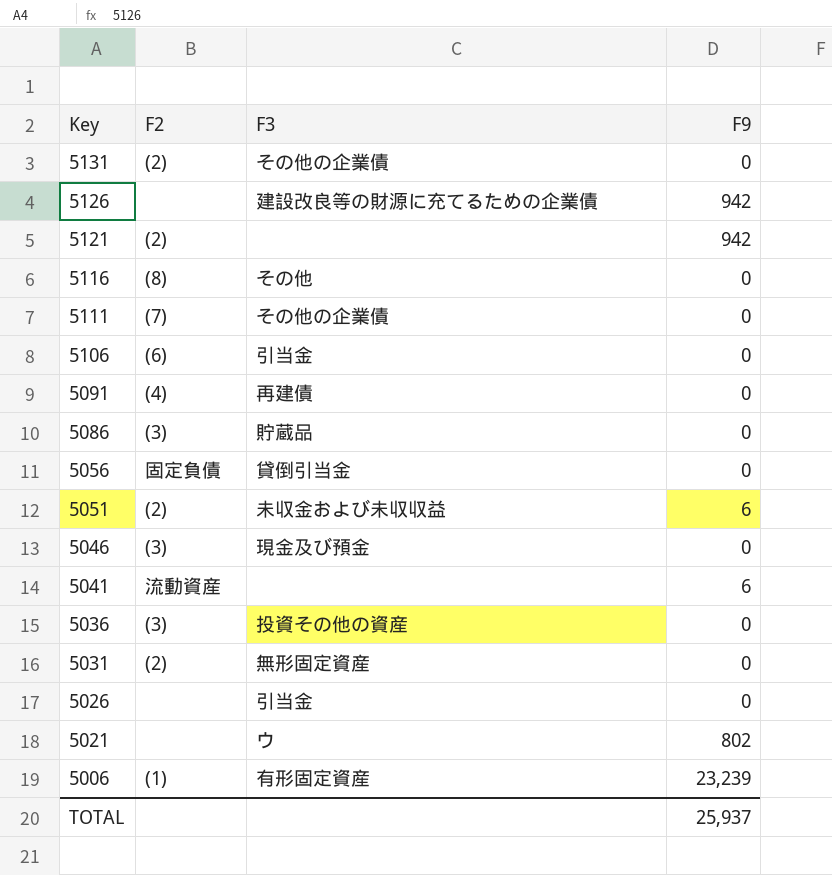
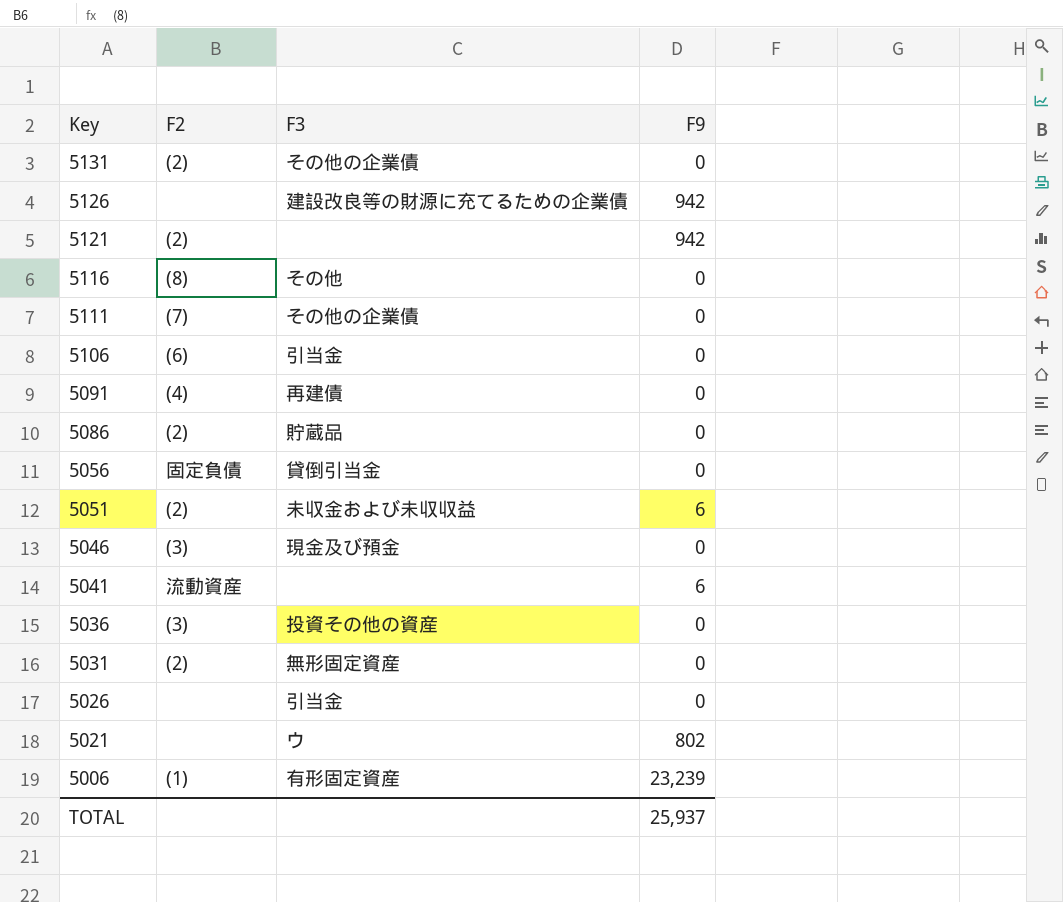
5086 | F2: (3) -> (2)

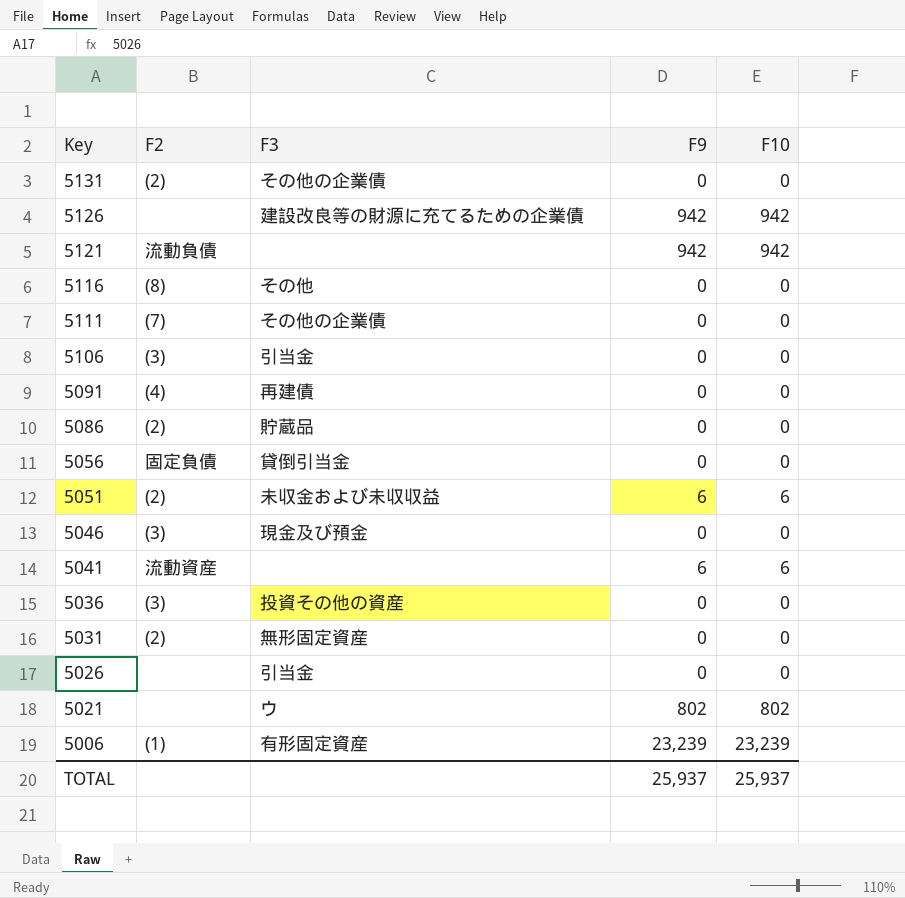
column F10 | position: none -> 5
5121 | F2: (2) -> 流動負債
5106 | F2: (6) -> (3)

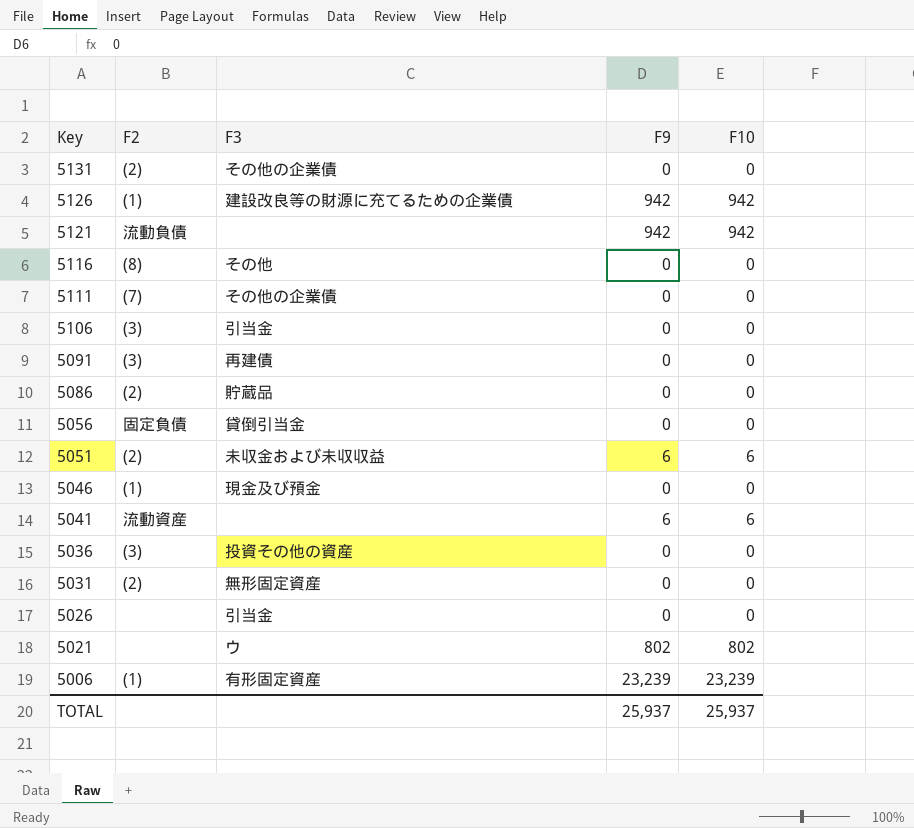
5126 | F2: none -> (1)
5091 | F2: (4) -> (3)
5046 | F2: (3) -> (1)

